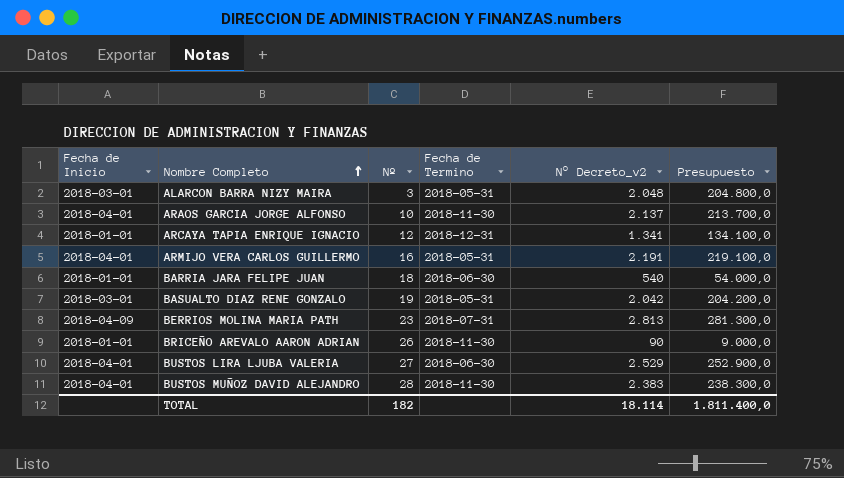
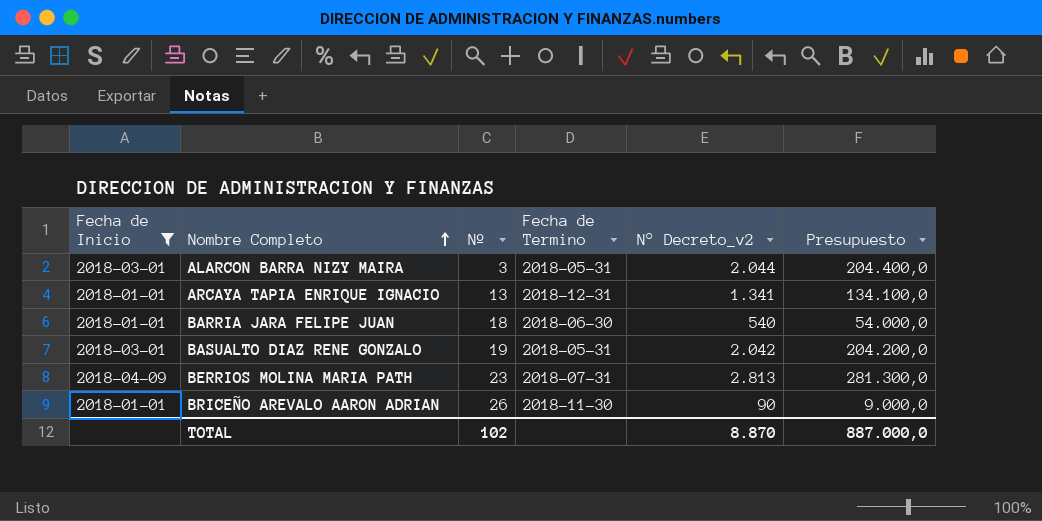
filter: none -> Fecha de Inicio != 2018-04-01
ALARCON BARRA NIZY MAIRA | N° Decreto_v2: 2.048 -> 2.044
ALARCON BARRA NIZY MAIRA | Presupuesto: 204.800,0 -> 204.400,0
ARCAYA TAPIA ENRIQUE IGNACIO | Nº: 12 -> 13
TOTAL | Nº: 182 -> 102
TOTAL | N° Decreto_v2: 18.114 -> 8.870
TOTAL | Presupuesto: 1.811.400,0 -> 887.000,0

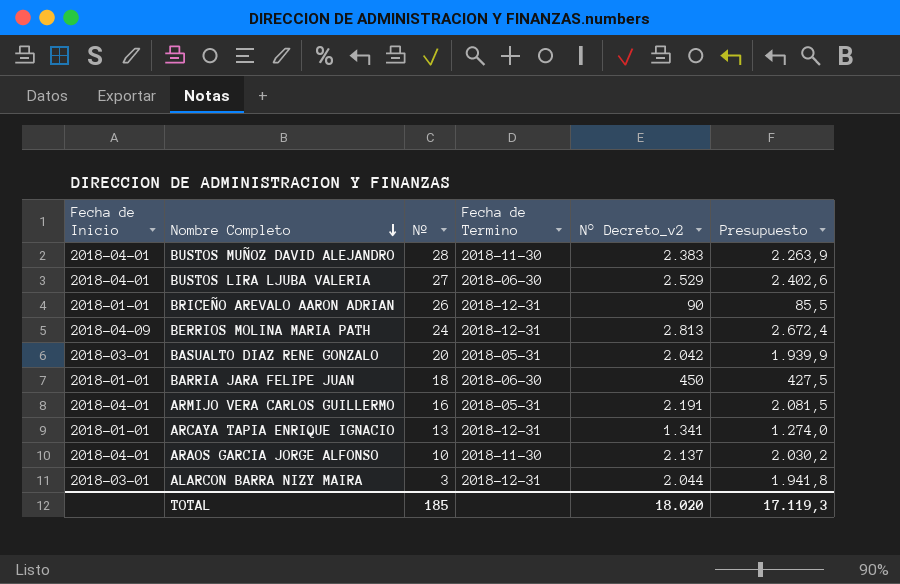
filter: Fecha de Inicio != 2018-04-01 -> none
row order: Nombre Completo ascending -> Nombre Completo descending
column Presupuesto | formula: [N° Decreto_v2] * 100 -> [N° Decreto_v2] * 0,95
BRICEÑO AREVALO AARON ADRIAN | Fecha de Termino: 2018-11-30 -> 2018-12-31
BERRIOS MOLINA MARIA PATH | Nº: 23 -> 24
BERRIOS MOLINA MARIA PATH | Fecha de Termino: 2018-07-31 -> 2018-12-31
BASUALTO DIAZ RENE GONZALO | Nº: 19 -> 20
BARRIA JARA FELIPE JUAN | N° Decreto_v2: 540 -> 450
ALARCON BARRA NIZY MAIRA | Fecha de Termino: 2018-05-31 -> 2018-12-31
TOTAL | Nº: 102 -> 185
TOTAL | N° Decreto_v2: 8.870 -> 18.020
TOTAL | Presupuesto: 887.000,0 -> 17.119,3

